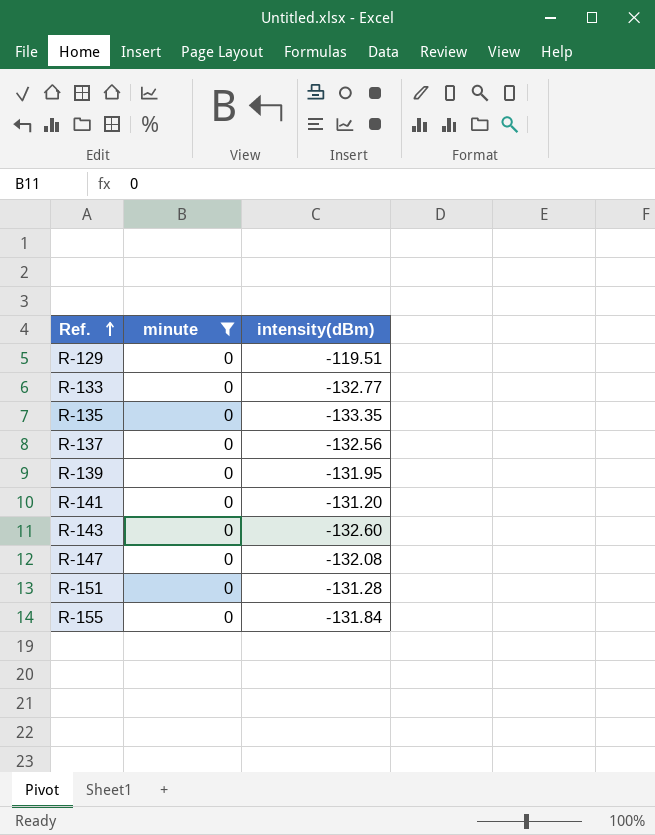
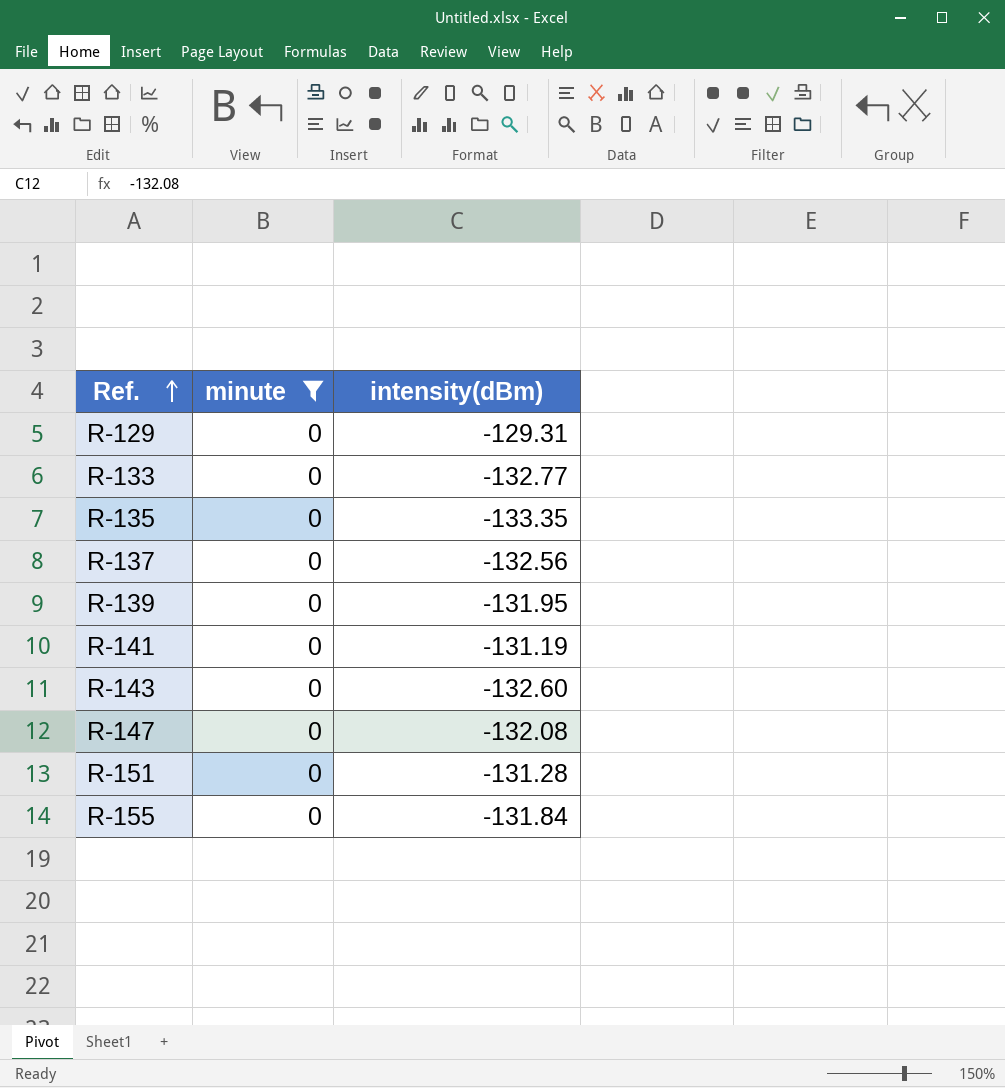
R-129 | intensity(dBm): -119.51 -> -129.31
R-141 | intensity(dBm): -131.20 -> -131.19

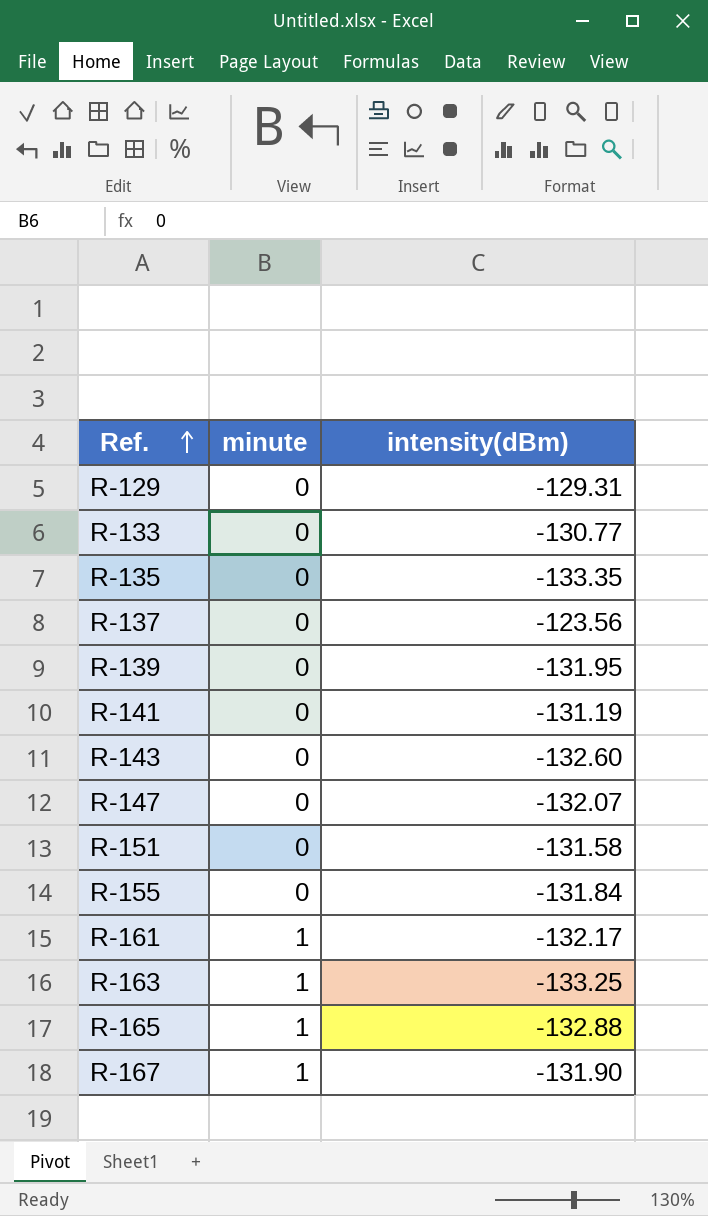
filter: minute = 0 -> none
R-133 | intensity(dBm): -132.77 -> -130.77
R-137 | intensity(dBm): -132.56 -> -123.56
R-147 | intensity(dBm): -132.08 -> -132.07
R-151 | intensity(dBm): -131.28 -> -131.58

